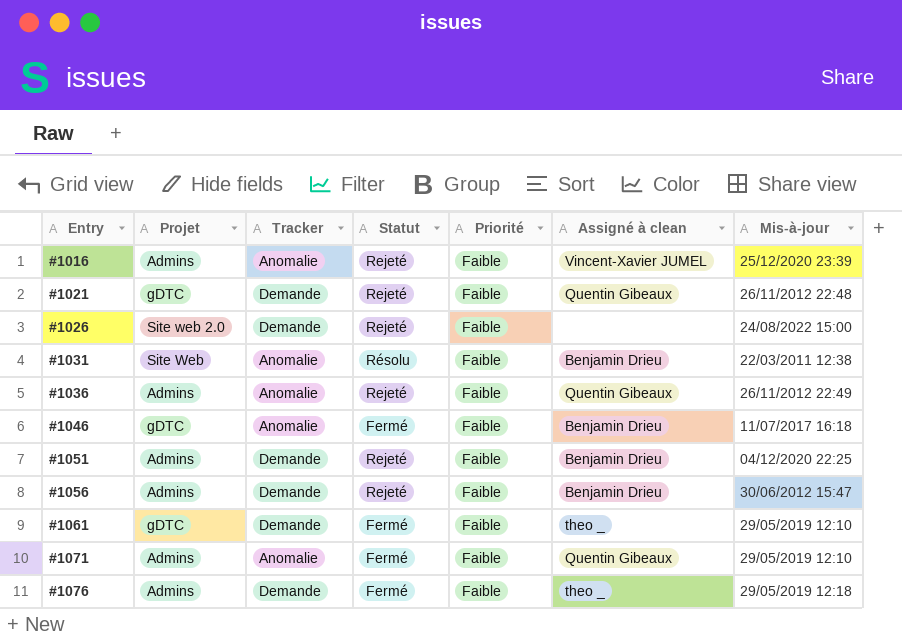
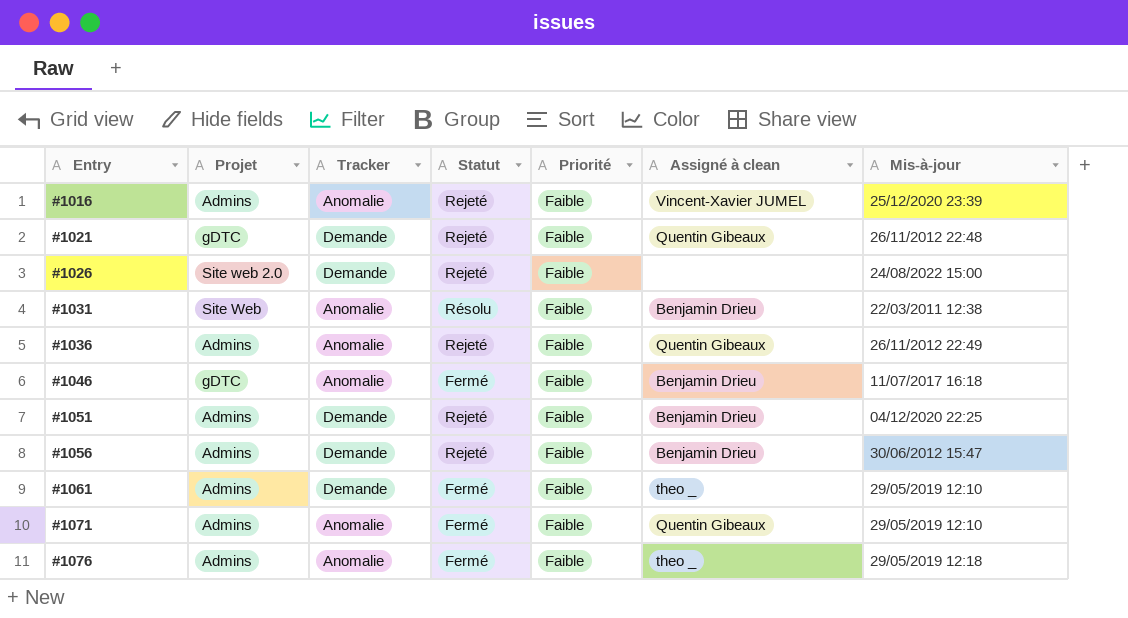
#1061 | Projet: gDTC -> Admins
#1076 | Tracker: Demande -> Anomalie

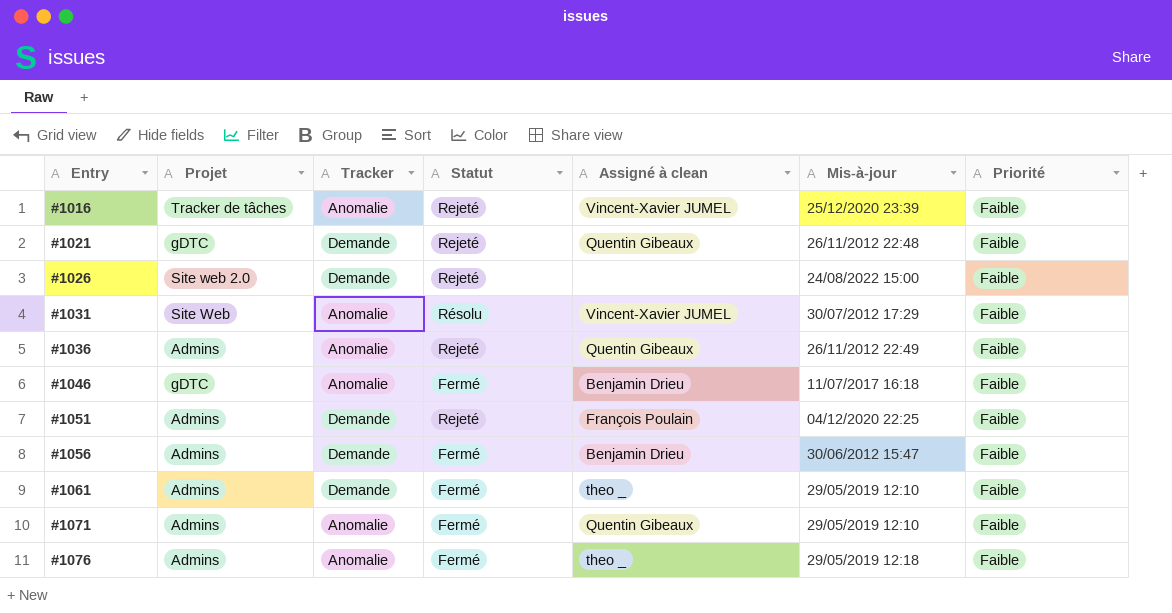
column Priorité | position: 5 -> 7
#1016 | Projet: Admins -> Tracker de tâches
#1031 | Assigné à clean: Benjamin Drieu -> Vincent-Xavier JUMEL
#1031 | Mis-à-jour: 22/03/2011 12:38 -> 30/07/2012 17:29
#1051 | Assigné à clean: Benjamin Drieu -> François Poulain
#1056 | Statut: Rejeté -> Fermé

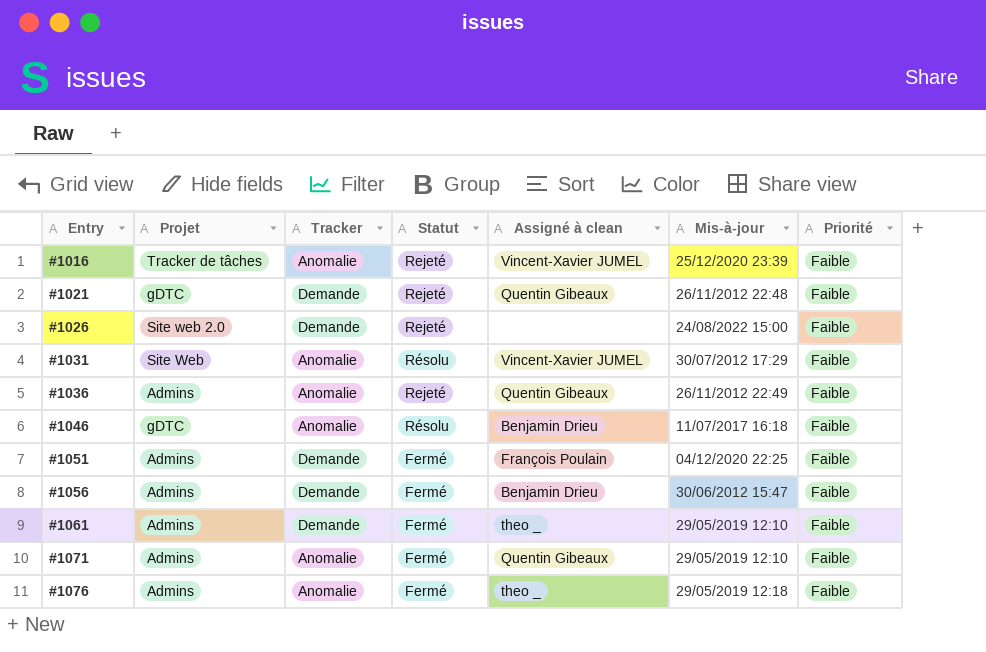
#1046 | Statut: Fermé -> Résolu
#1051 | Statut: Rejeté -> Fermé

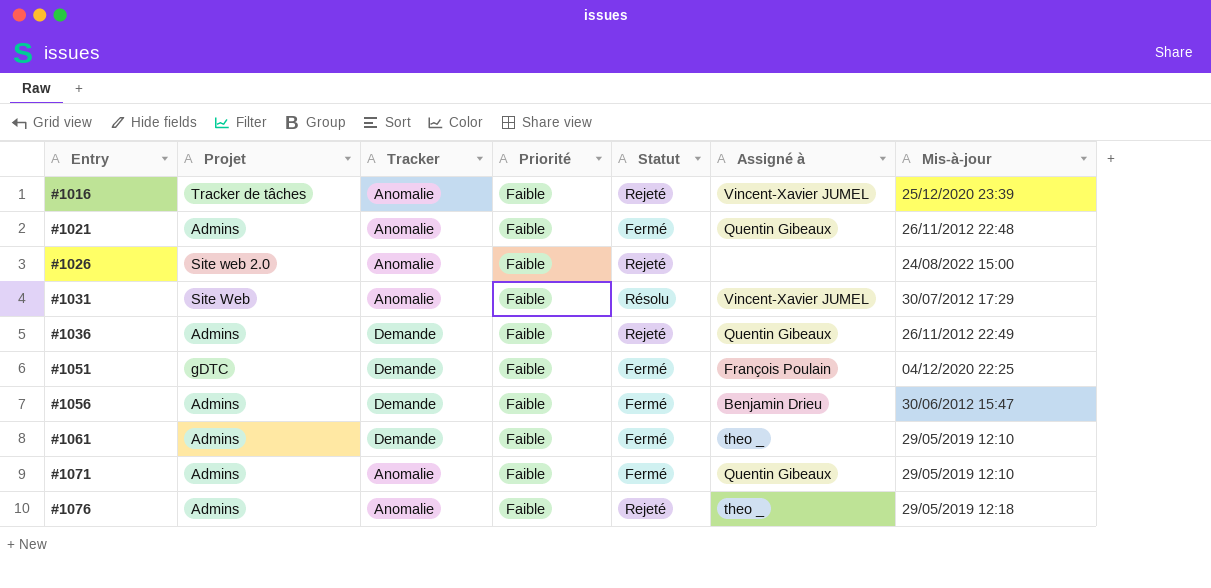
column Priorité | position: 7 -> 4
column name: Assigné à clean -> Assigné à
row #1046: gDTC | Anomalie | Résolu | Benjamin Drieu | 11/07/2017 16:18 | Faible -> none
#1021 | Projet: gDTC -> Admins
#1021 | Tracker: Demande -> Anomalie
#1021 | Statut: Rejeté -> Fermé
#1026 | Tracker: Demande -> Anomalie
#1036 | Tracker: Anomalie -> Demande
#1051 | Projet: Admins -> gDTC
#1076 | Statut: Fermé -> Rejeté

